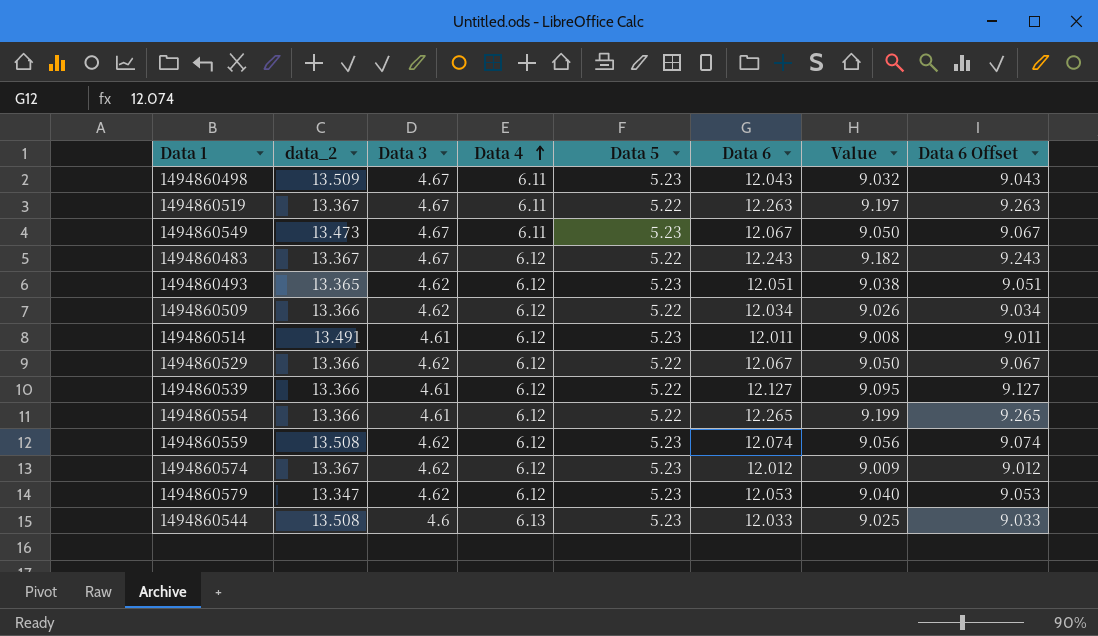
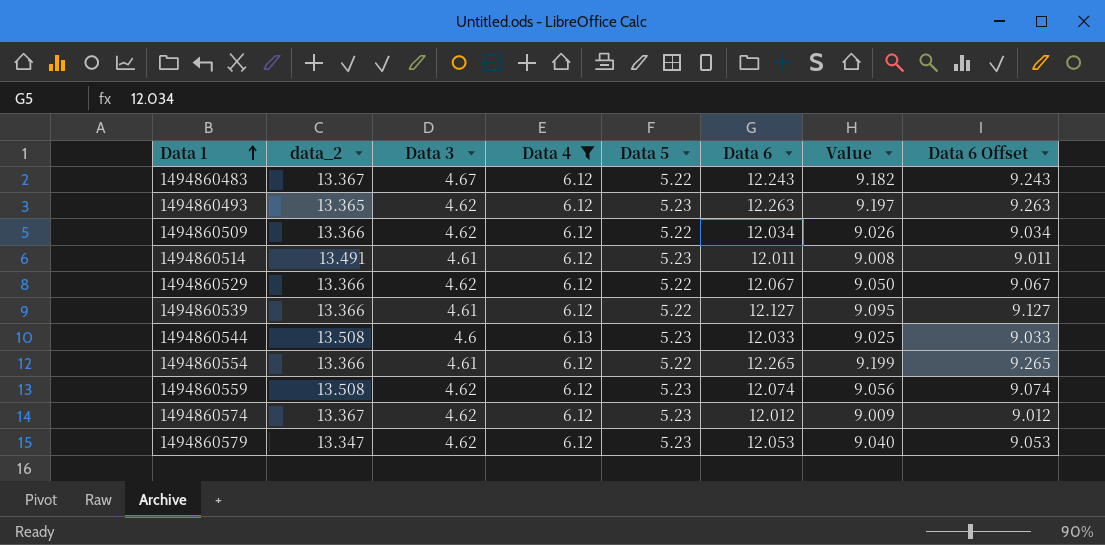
filter: none -> Data 4 != 6.11
row order: Data 4 ascending -> Data 1 ascending
1494860493 | Data 6: 12.051 -> 12.263
1494860493 | Value: 9.038 -> 9.197
1494860493 | Data 6 Offset: 9.051 -> 9.263

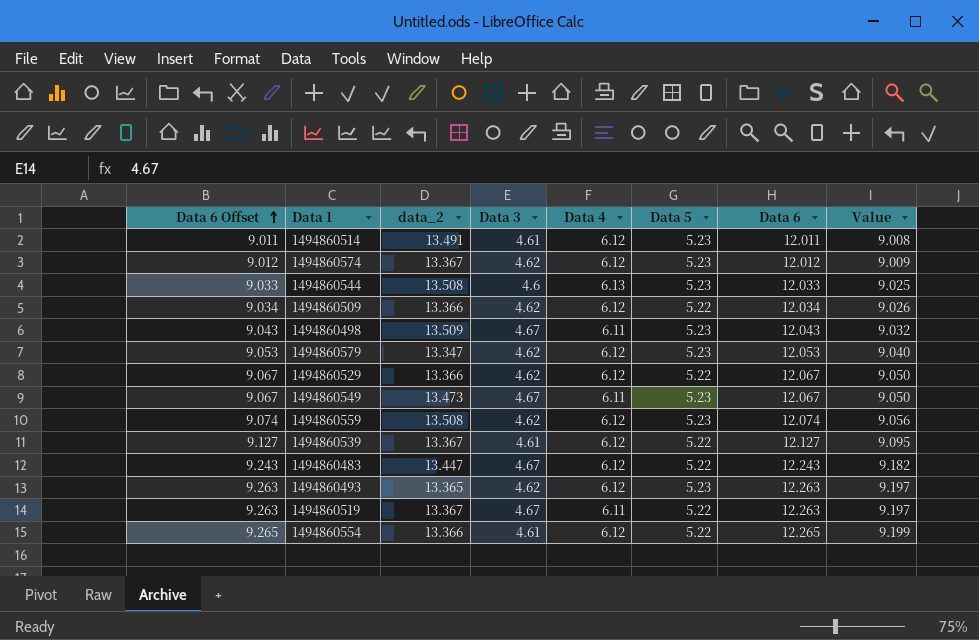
filter: Data 4 != 6.11 -> none
row order: Data 1 ascending -> Data 6 Offset ascending
column Data 6 Offset | position: 8 -> 1
1494860539 | data_2: 13.366 -> 13.367
1494860483 | data_2: 13.367 -> 13.447

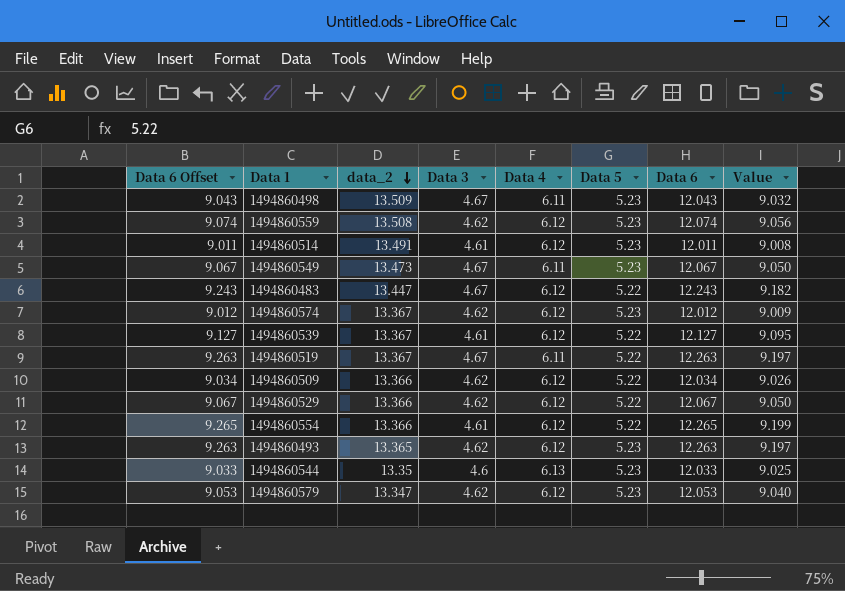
row order: Data 6 Offset ascending -> data_2 descending
1494860544 | data_2: 13.508 -> 13.35

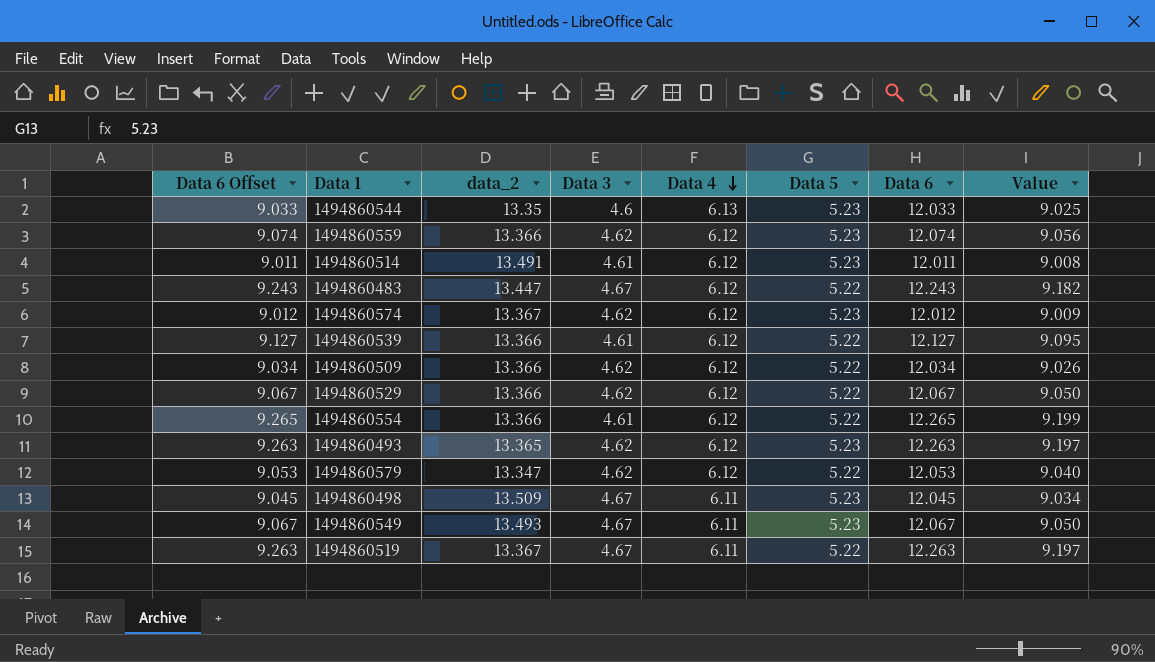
row order: data_2 descending -> Data 4 descending
1494860559 | data_2: 13.508 -> 13.366
1494860539 | data_2: 13.367 -> 13.366
1494860579 | Data 5: 5.23 -> 5.22
1494860498 | Data 6 Offset: 9.043 -> 9.045
1494860498 | Data 6: 12.043 -> 12.045
1494860498 | Value: 9.032 -> 9.034
1494860549 | data_2: 13.473 -> 13.493

